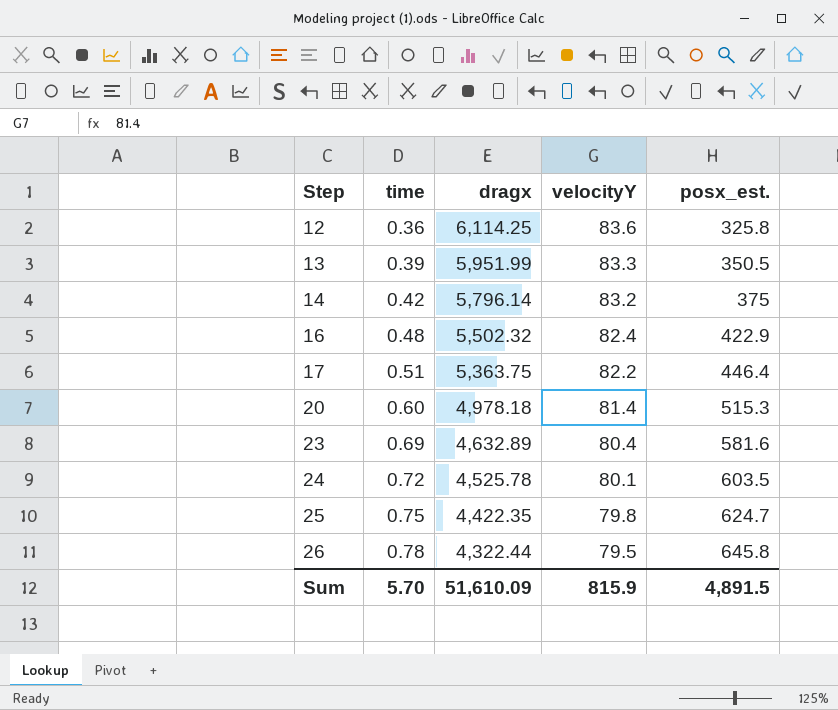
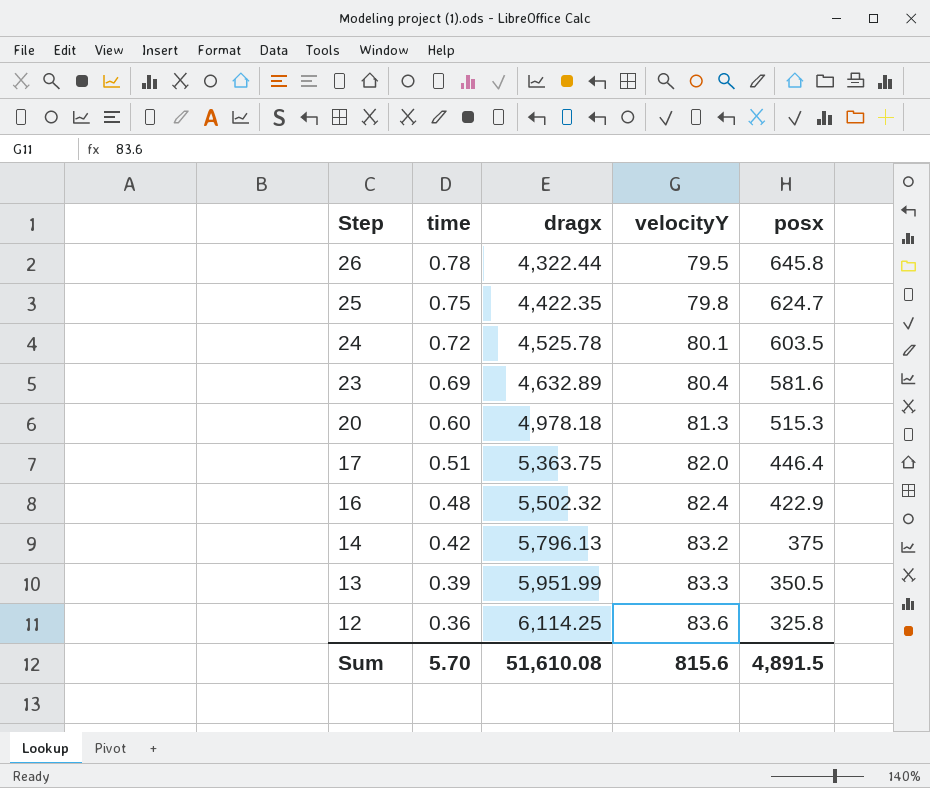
row order: Step ascending -> Step descending
column name: posx_est. -> posx
20 | velocityY: 81.4 -> 81.3
17 | velocityY: 82.2 -> 82.0
14 | dragx: 5,796.14 -> 5,796.13
Sum | dragx: 51,610.09 -> 51,610.08
Sum | velocityY: 815.9 -> 815.6

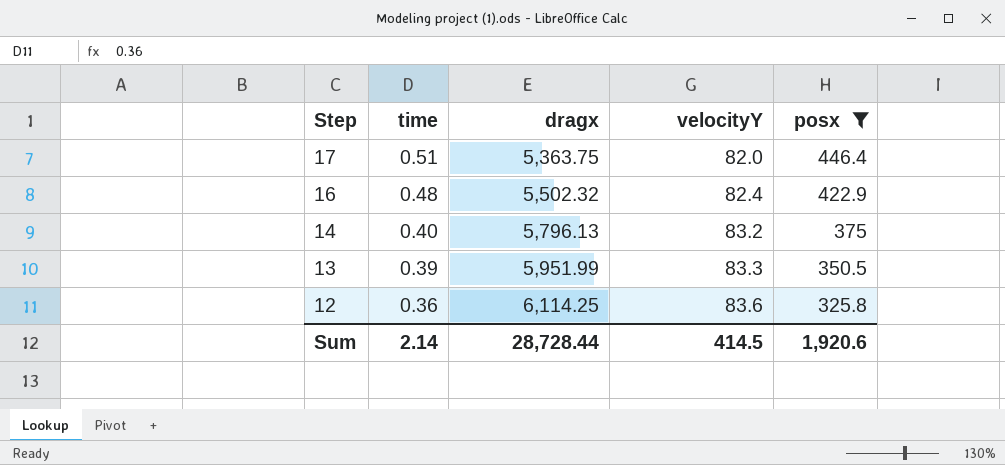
filter: none -> posx <= 446.4
14 | time: 0.42 -> 0.40
Sum | time: 5.70 -> 2.14
Sum | dragx: 51,610.08 -> 28,728.44
Sum | velocityY: 815.6 -> 414.5
Sum | posx: 4,891.5 -> 1,920.6

